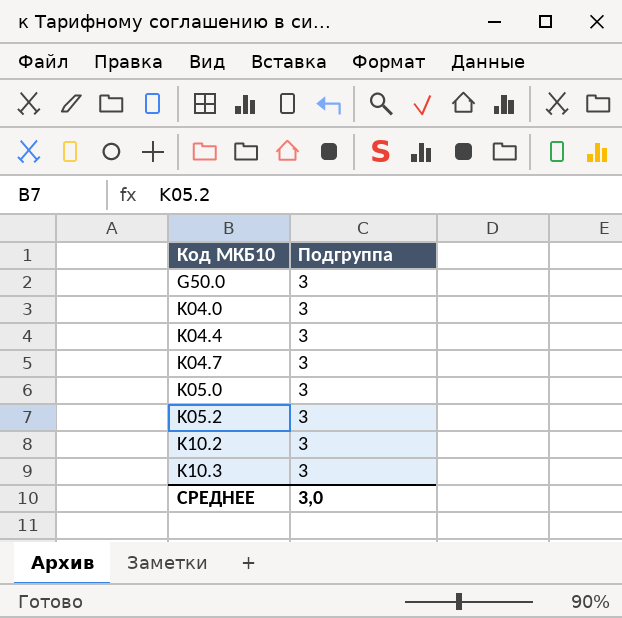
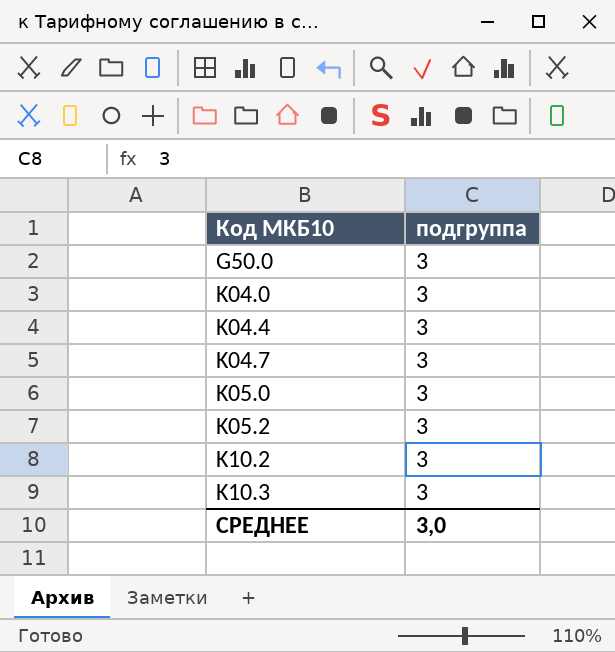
column name: Подгруппа -> подгруппа

